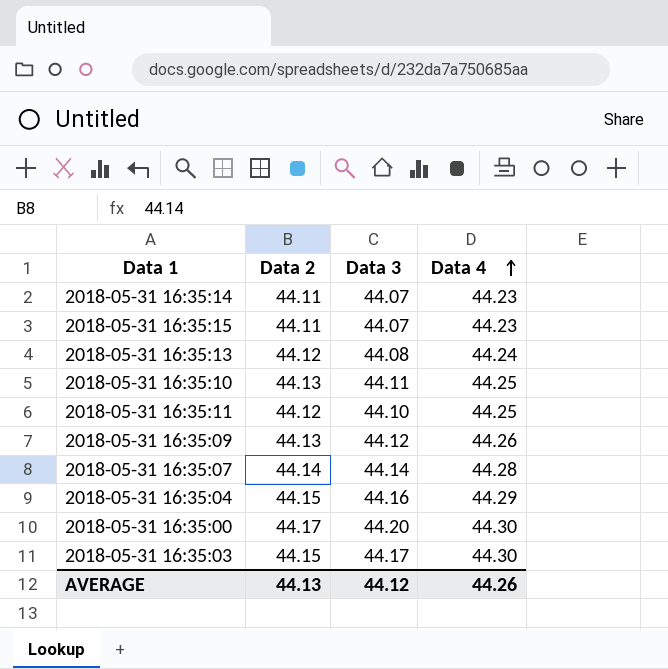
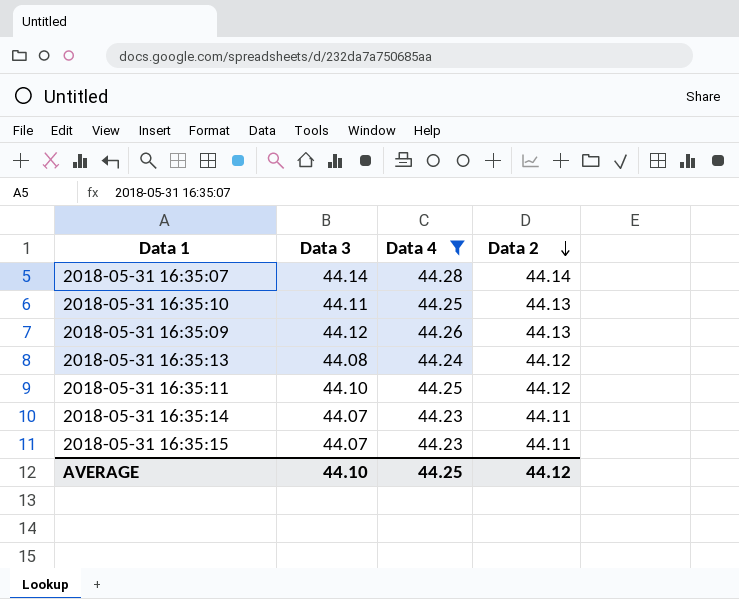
filter: none -> Data 4 <= 44.28
row order: Data 4 ascending -> Data 2 descending
column Data 2 | position: 2 -> 4
AVERAGE | Data 3: 44.12 -> 44.10
AVERAGE | Data 4: 44.26 -> 44.25
AVERAGE | Data 2: 44.13 -> 44.12

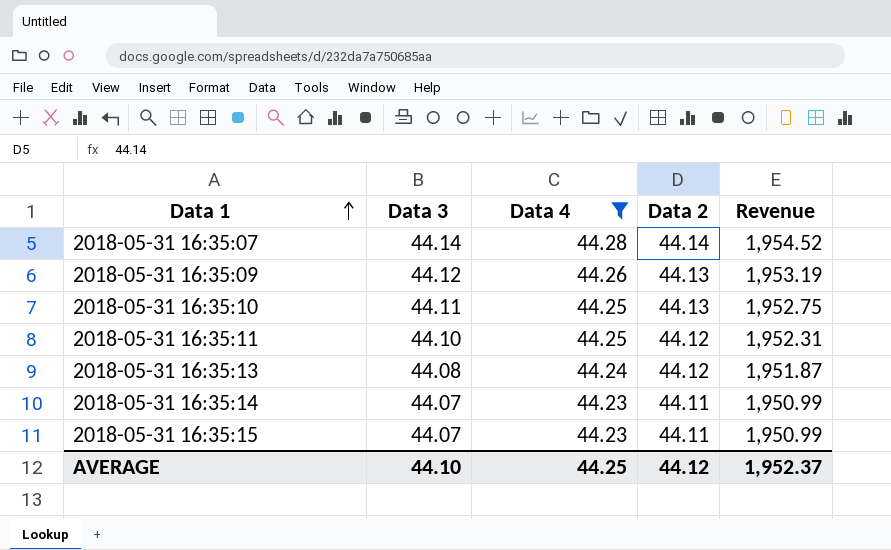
row order: Data 2 descending -> Data 1 ascending
column Revenue | formula: none -> [Data 4] * [Data 2]

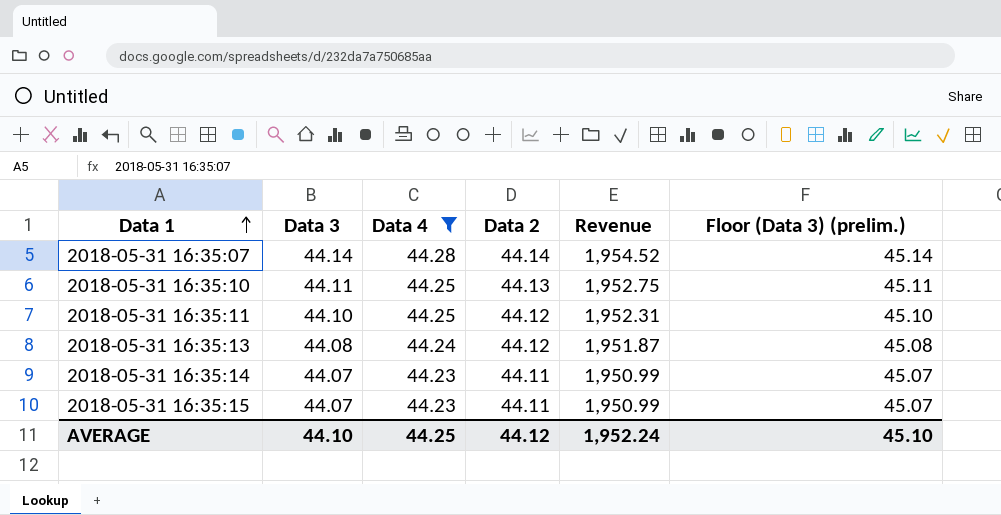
column Floor (Data 3) (prelim.) | formula: none -> [Data 3] + 1
row 2018-05-31 16:35:09: 44.12 | 44.26 | 44.13 | 1,953.19 -> none
AVERAGE | Revenue: 1,952.37 -> 1,952.24

